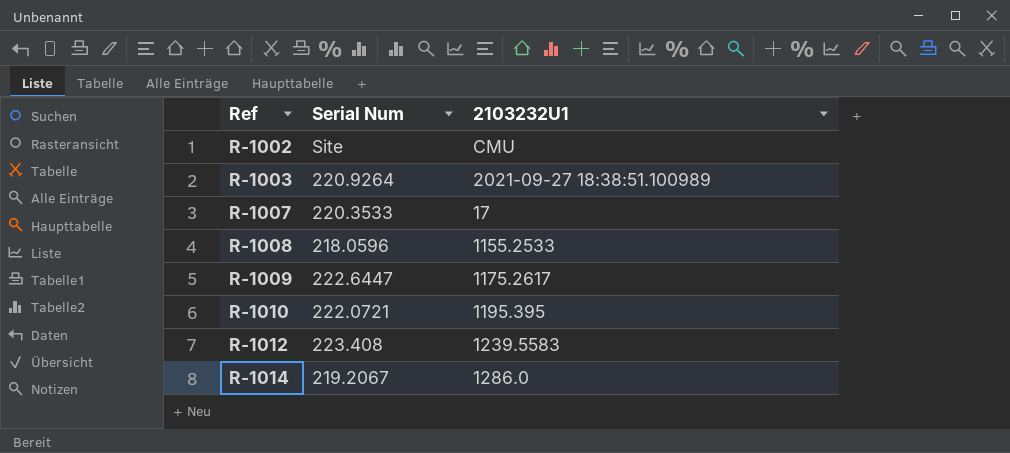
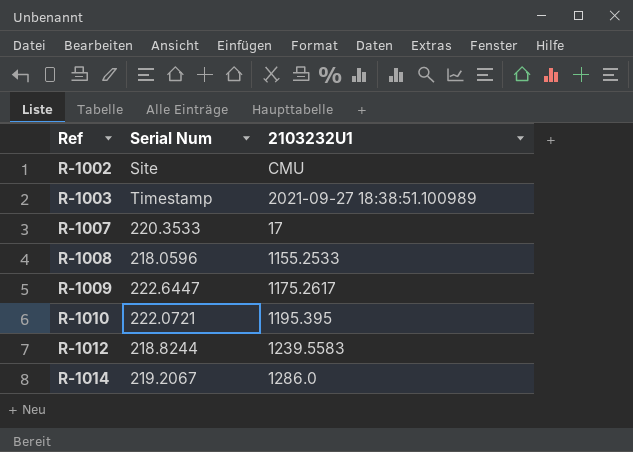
R-1003 | Serial Num: 220.9264 -> Timestamp
R-1012 | Serial Num: 223.408 -> 218.8244

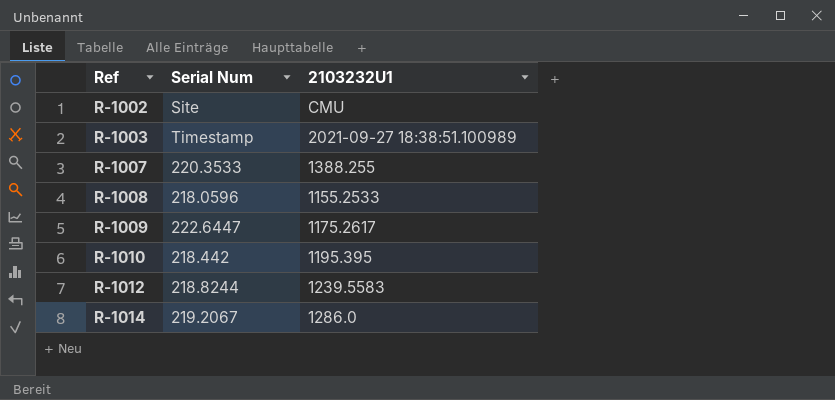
R-1007 | 2103232U1: 17 -> 1388.255
R-1010 | Serial Num: 222.0721 -> 218.442

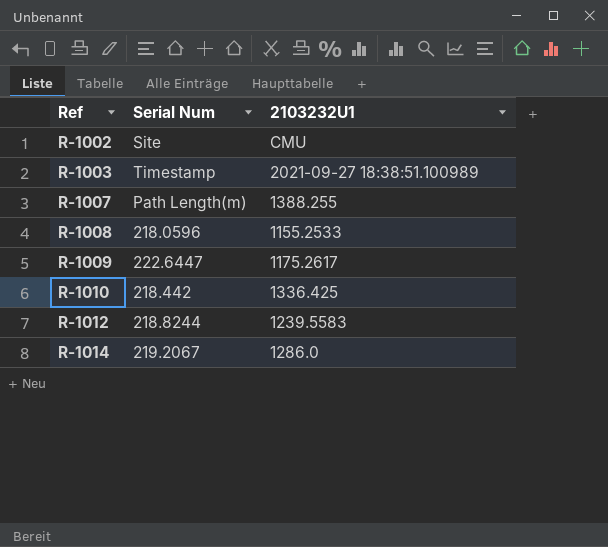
R-1007 | Serial Num: 220.3533 -> Path Length(m)
R-1010 | 2103232U1: 1195.395 -> 1336.425

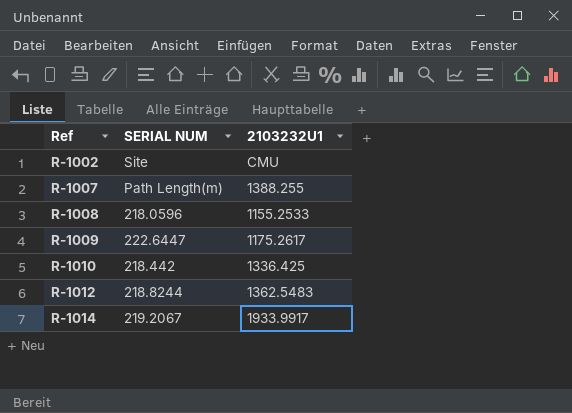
column name: Serial Num -> SERIAL NUM
row R-1003: Timestamp | 2021-09-27 18:38:51.100989 -> none
R-1012 | 2103232U1: 1239.5583 -> 1362.5483
R-1014 | 2103232U1: 1286.0 -> 1933.9917

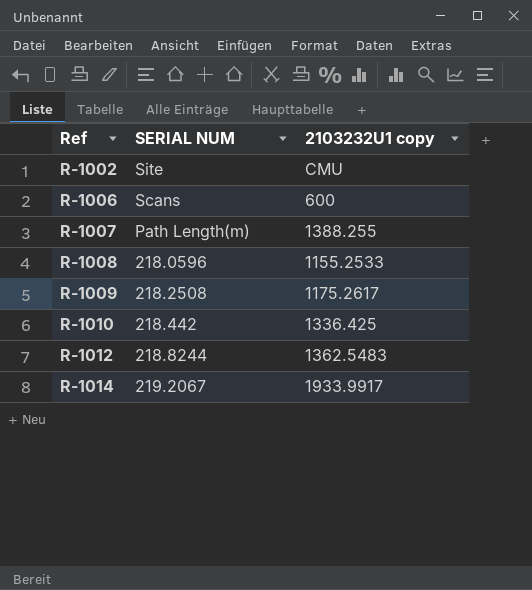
column name: 2103232U1 -> 2103232U1 copy
row R-1006: none -> Scans | 600
R-1009 | SERIAL NUM: 222.6447 -> 218.2508

